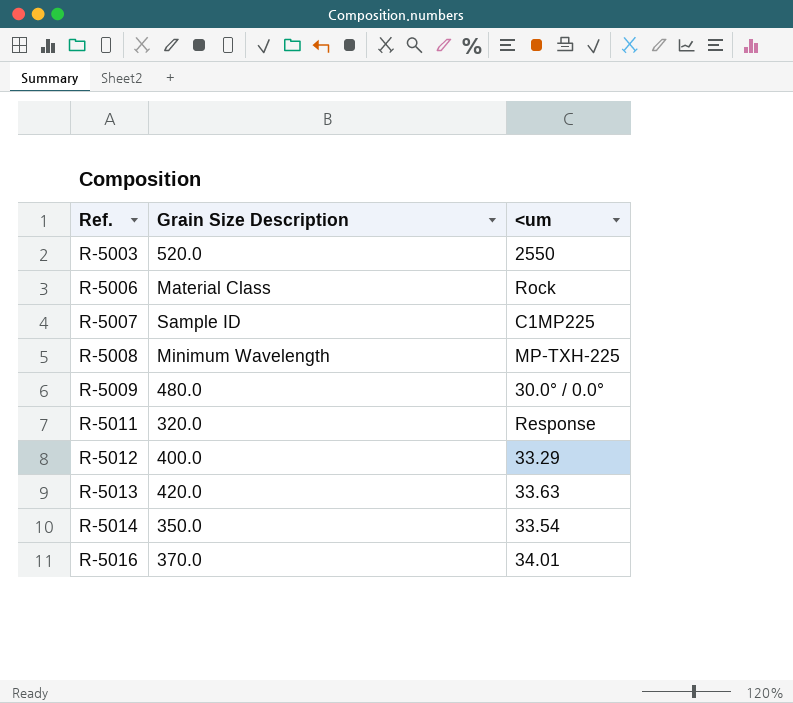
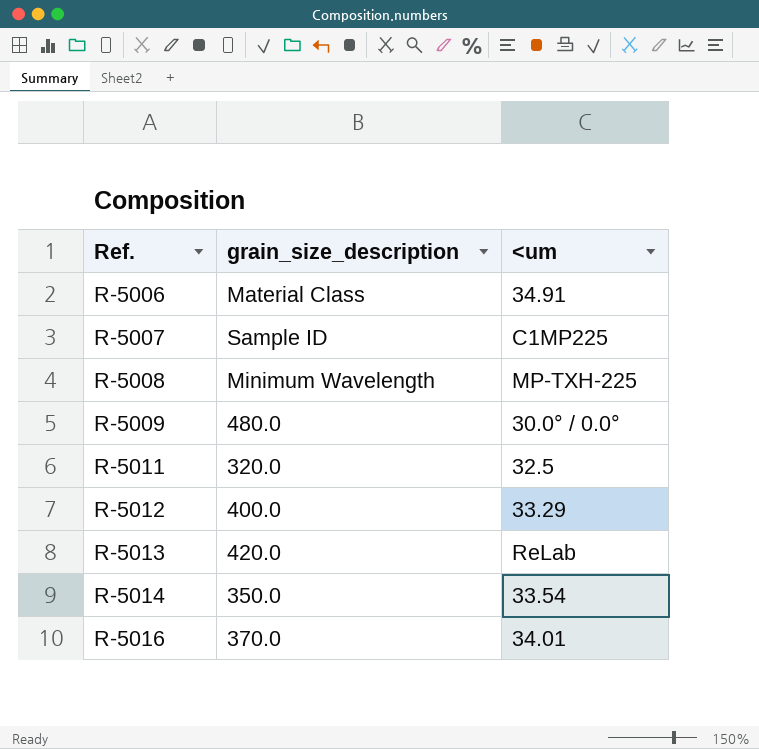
column name: Grain Size Description -> grain_size_description
row R-5003: 520.0 | 2550 -> none
R-5006 | <um: Rock -> 34.91
R-5011 | <um: Response -> 32.5
R-5013 | <um: 33.63 -> ReLab

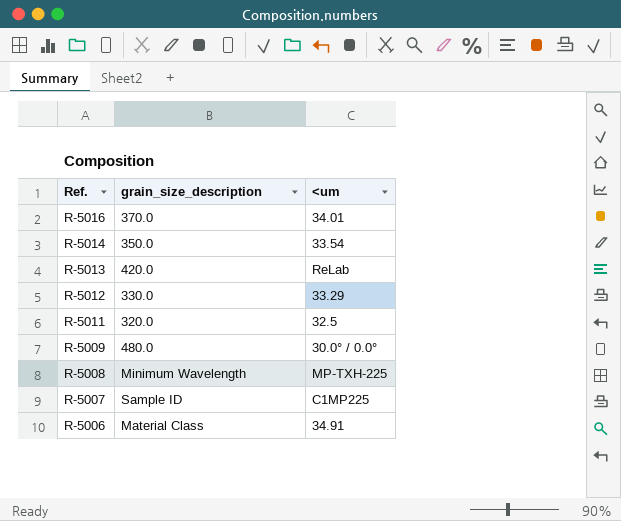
row order: Ref. ascending -> Ref. descending
R-5012 | grain_size_description: 400.0 -> 330.0

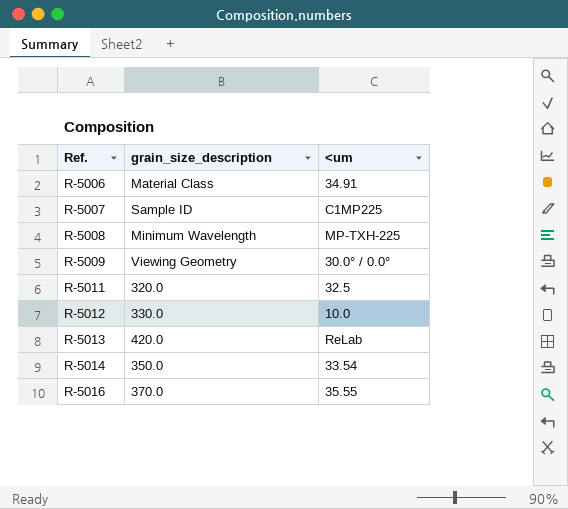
row order: Ref. descending -> Ref. ascending
R-5009 | grain_size_description: 480.0 -> Viewing Geometry
R-5012 | <um: 33.29 -> 10.0
R-5016 | <um: 34.01 -> 35.55

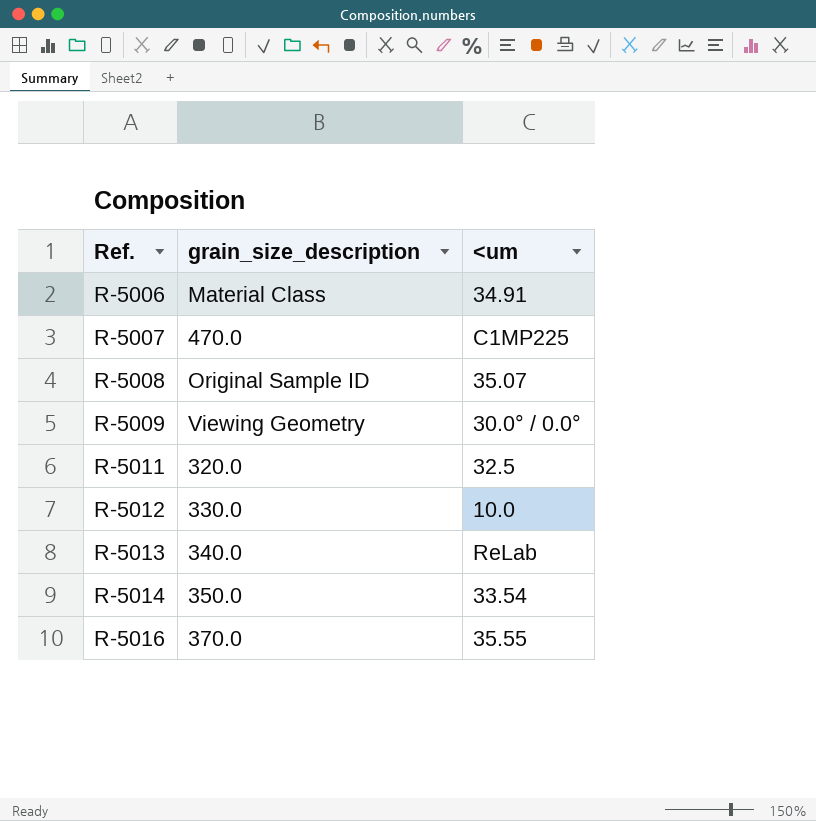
R-5007 | grain_size_description: Sample ID -> 470.0
R-5008 | grain_size_description: Minimum Wavelength -> Original Sample ID
R-5008 | <um: MP-TXH-225 -> 35.07
R-5013 | grain_size_description: 420.0 -> 340.0

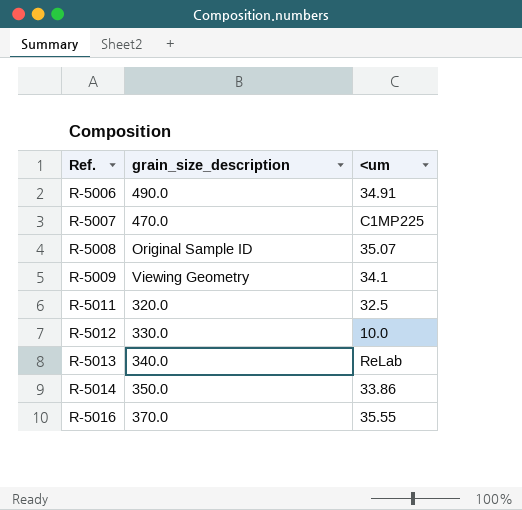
R-5006 | grain_size_description: Material Class -> 490.0
R-5009 | <um: 30.0° / 0.0° -> 34.1
R-5014 | <um: 33.54 -> 33.86

